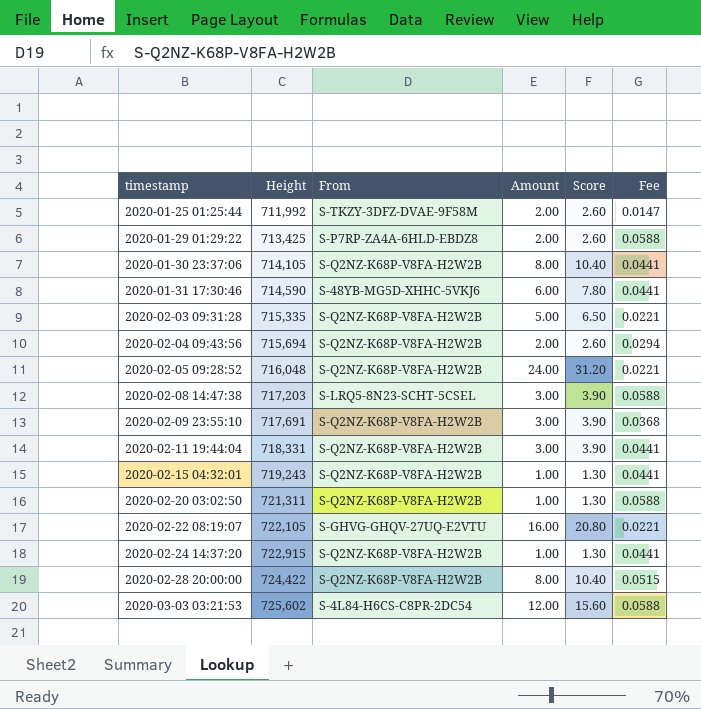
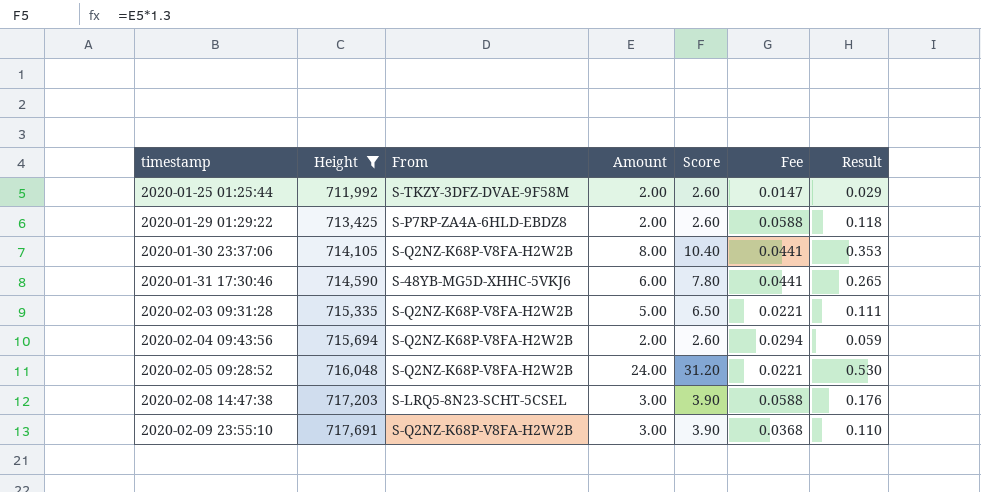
filter: none -> Height <= 717,691
column Result | formula: none -> [Amount] * [Fee]

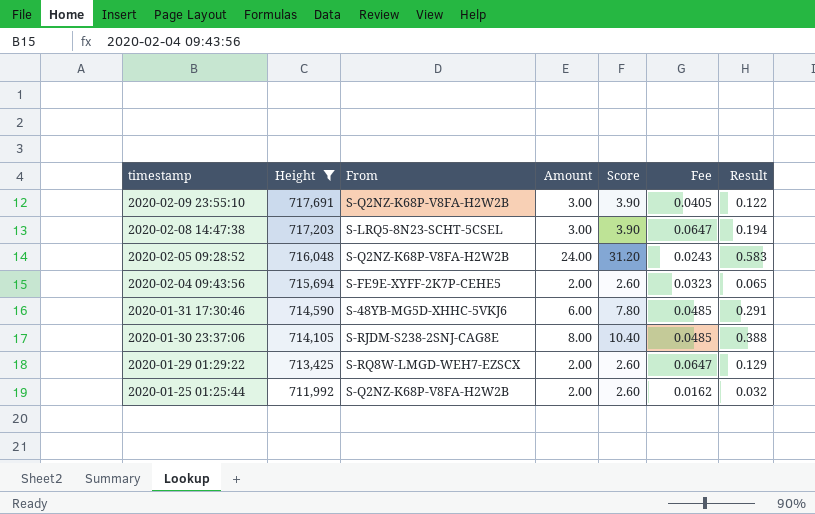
row order: timestamp ascending -> timestamp descending
row 2020-02-03 09:31:28: 715,335 | S-Q2NZ-K68P-V8FA-H2W2B | 5.00 | 6.50 | 0.0221 | 0.111 -> none
2020-02-09 23:55:10 | Fee: 0.0368 -> 0.0405
2020-02-09 23:55:10 | Result: 0.110 -> 0.122
2020-02-08 14:47:38 | Fee: 0.0588 -> 0.0647
2020-02-08 14:47:38 | Result: 0.176 -> 0.194
2020-02-05 09:28:52 | Fee: 0.0221 -> 0.0243
2020-02-05 09:28:52 | Result: 0.530 -> 0.583
2020-02-04 09:43:56 | From: S-Q2NZ-K68P-V8FA-H2W2B -> S-FE9E-XYFF-2K7P-CEHE5
2020-02-04 09:43:56 | Fee: 0.0294 -> 0.0323
2020-02-04 09:43:56 | Result: 0.059 -> 0.065
2020-01-31 17:30:46 | Fee: 0.0441 -> 0.0485
2020-01-31 17:30:46 | Result: 0.265 -> 0.291
2020-01-30 23:37:06 | From: S-Q2NZ-K68P-V8FA-H2W2B -> S-RJDM-S238-2SNJ-CAG8E
2020-01-30 23:37:06 | Fee: 0.0441 -> 0.0485
2020-01-30 23:37:06 | Result: 0.353 -> 0.388
2020-01-29 01:29:22 | From: S-P7RP-ZA4A-6HLD-EBDZ8 -> S-RQ8W-LMGD-WEH7-EZSCX
2020-01-29 01:29:22 | Fee: 0.0588 -> 0.0647
2020-01-29 01:29:22 | Result: 0.118 -> 0.129
2020-01-25 01:25:44 | From: S-TKZY-3DFZ-DVAE-9F58M -> S-Q2NZ-K68P-V8FA-H2W2B
2020-01-25 01:25:44 | Fee: 0.0147 -> 0.0162
2020-01-25 01:25:44 | Result: 0.029 -> 0.032

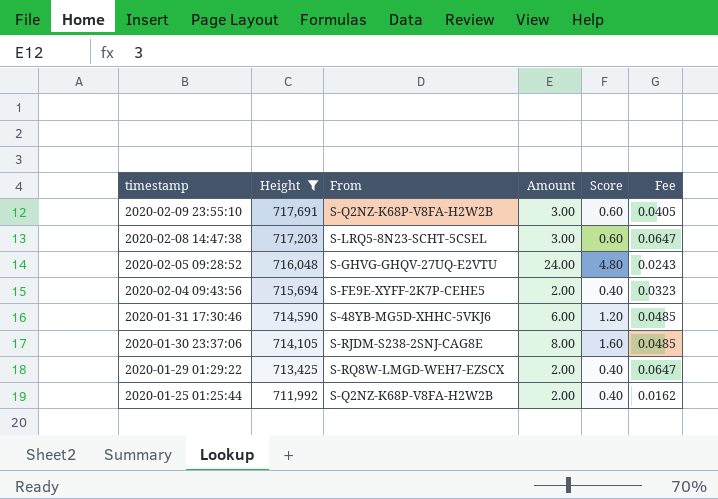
column Result | formula: [Amount] * [Fee] -> none
column Score | formula: [Amount] * 1.3 -> [Amount] * 0.2
2020-02-05 09:28:52 | From: S-Q2NZ-K68P-V8FA-H2W2B -> S-GHVG-GHQV-27UQ-E2VTU

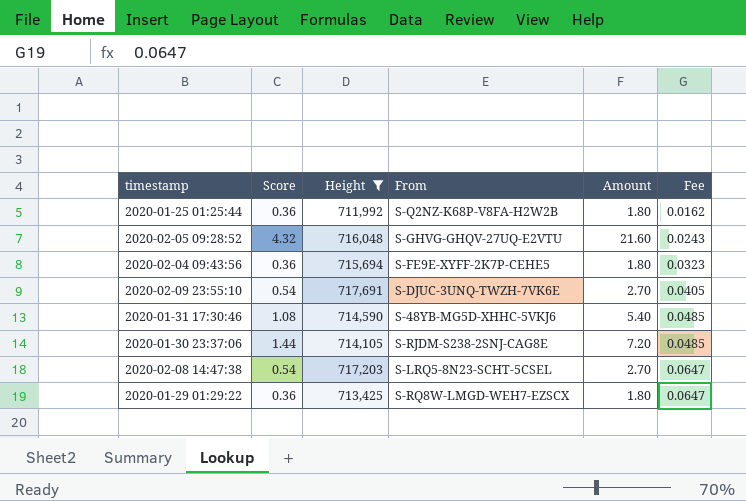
row order: timestamp descending -> Fee ascending
column Score | position: 5 -> 2
2020-01-25 01:25:44 | Score: 0.40 -> 0.36
2020-01-25 01:25:44 | Amount: 2.00 -> 1.80
2020-02-05 09:28:52 | Score: 4.80 -> 4.32
2020-02-05 09:28:52 | Amount: 24.00 -> 21.60
2020-02-04 09:43:56 | Score: 0.40 -> 0.36
2020-02-04 09:43:56 | Amount: 2.00 -> 1.80
2020-02-09 23:55:10 | Score: 0.60 -> 0.54
2020-02-09 23:55:10 | From: S-Q2NZ-K68P-V8FA-H2W2B -> S-DJUC-3UNQ-TWZH-7VK6E
2020-02-09 23:55:10 | Amount: 3.00 -> 2.70
2020-01-31 17:30:46 | Score: 1.20 -> 1.08
2020-01-31 17:30:46 | Amount: 6.00 -> 5.40
2020-01-30 23:37:06 | Score: 1.60 -> 1.44
2020-01-30 23:37:06 | Amount: 8.00 -> 7.20
2020-02-08 14:47:38 | Score: 0.60 -> 0.54
2020-02-08 14:47:38 | Amount: 3.00 -> 2.70
2020-01-29 01:29:22 | Score: 0.40 -> 0.36
2020-01-29 01:29:22 | Amount: 2.00 -> 1.80

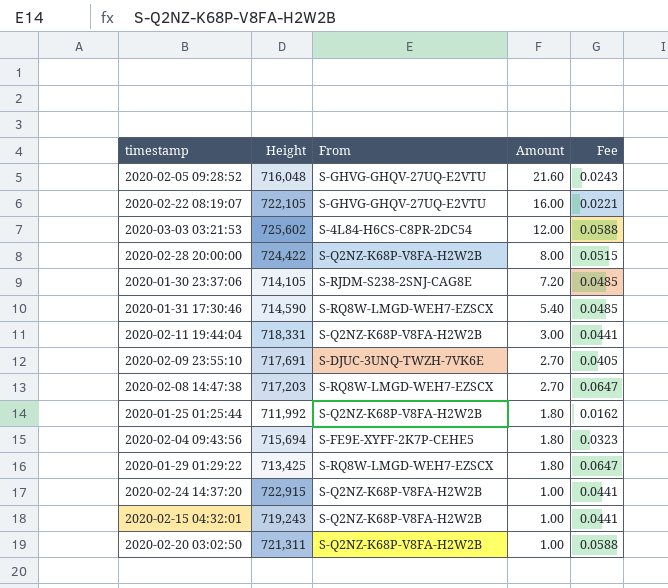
filter: Height <= 717,691 -> none
row order: Fee ascending -> Amount descending
column Score | formula: [Amount] * 0.2 -> none
2020-01-31 17:30:46 | From: S-48YB-MG5D-XHHC-5VKJ6 -> S-RQ8W-LMGD-WEH7-EZSCX
2020-02-08 14:47:38 | From: S-LRQ5-8N23-SCHT-5CSEL -> S-RQ8W-LMGD-WEH7-EZSCX

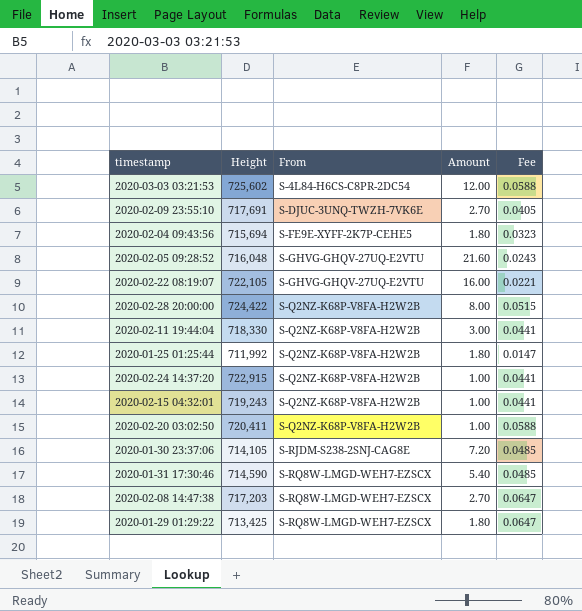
row order: Amount descending -> From ascending
2020-02-11 19:44:04 | Height: 718,331 -> 718,330
2020-01-25 01:25:44 | Fee: 0.0162 -> 0.0147
2020-02-20 03:02:50 | Height: 721,311 -> 720,411

